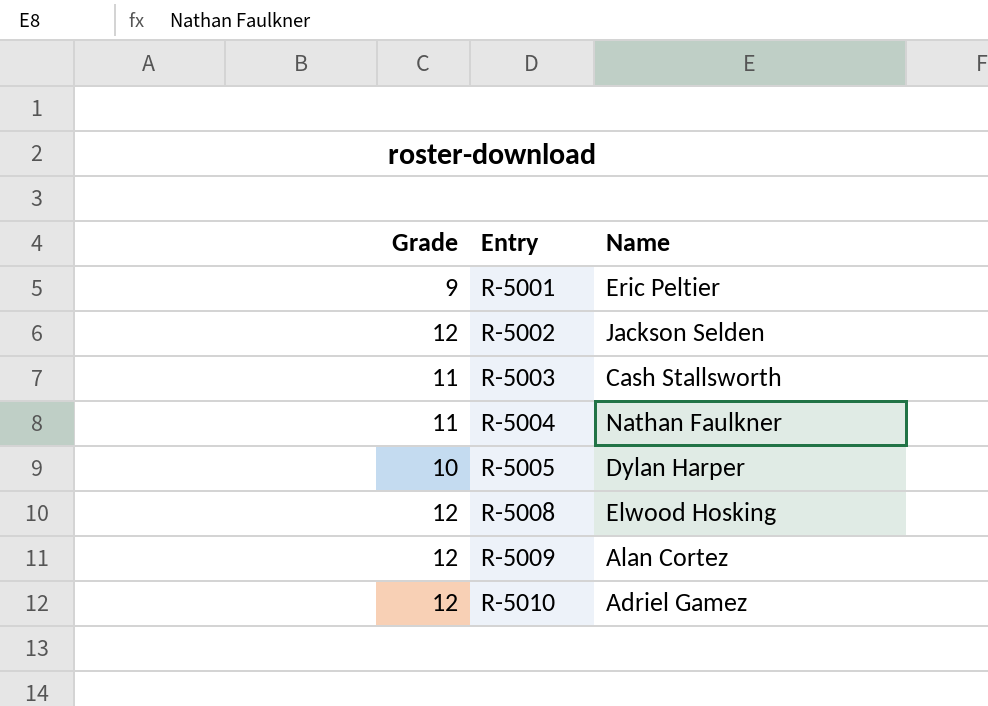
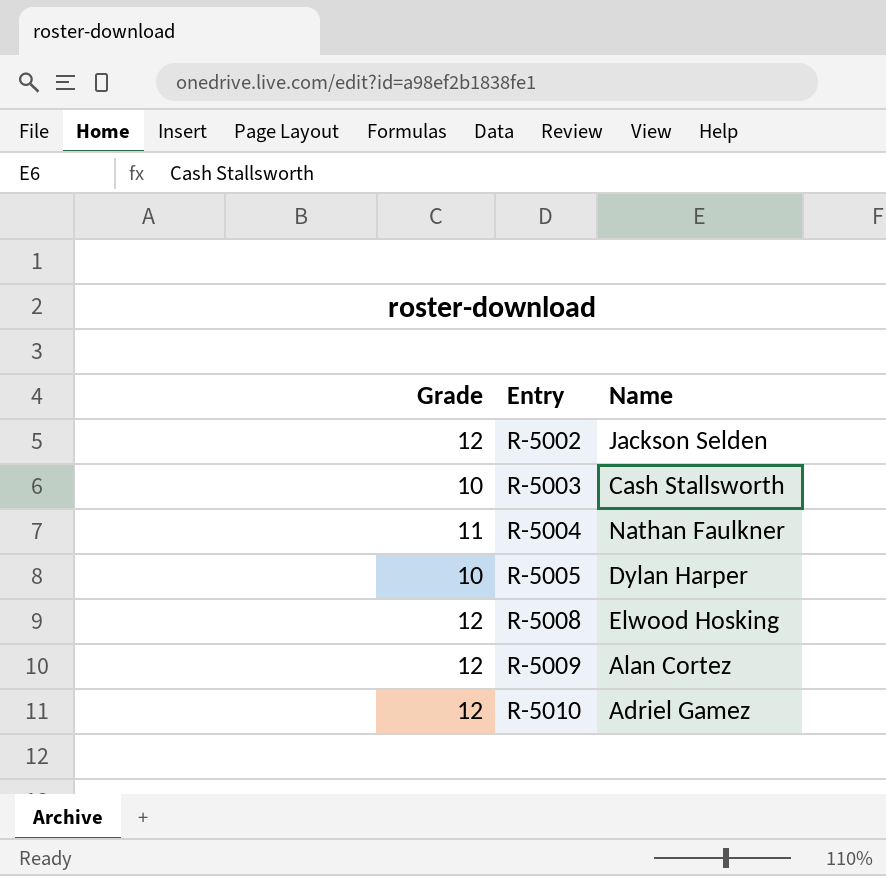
row R-5001: 9 | Eric Peltier -> none
R-5003 | Grade: 11 -> 10

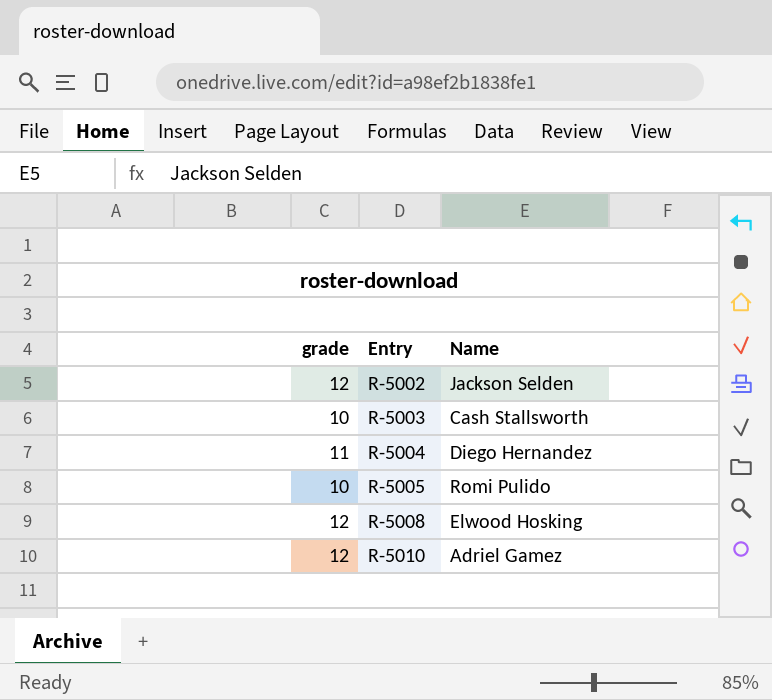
column name: Grade -> grade
row R-5009: 12 | Alan Cortez -> none
R-5004 | Name: Nathan Faulkner -> Diego Hernandez
R-5005 | Name: Dylan Harper -> Romi Pulido

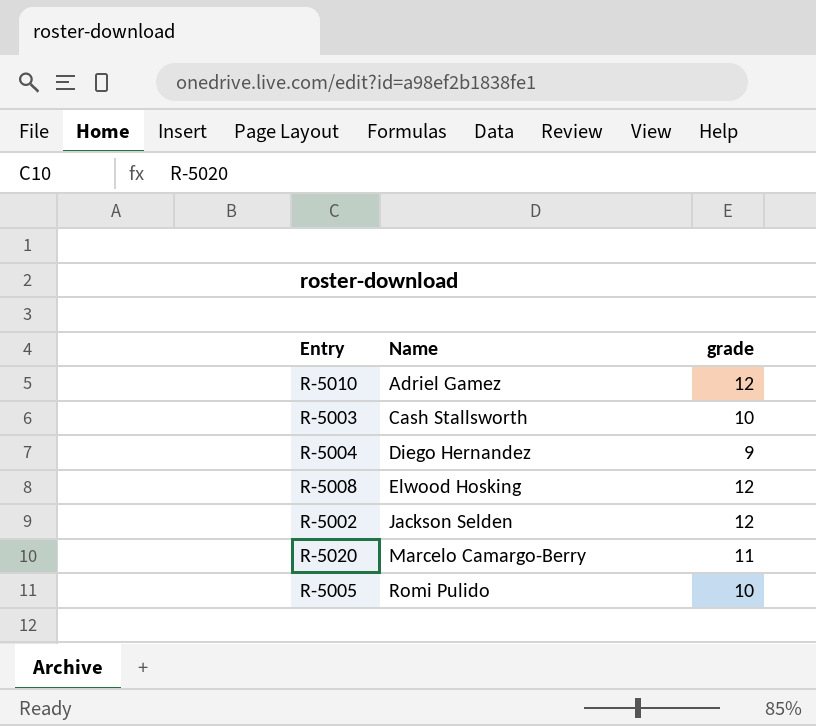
row order: Entry ascending -> Name ascending
column grade | position: 1 -> 3
R-5004 | grade: 11 -> 9
row R-5020: none -> Marcelo Camargo-Berry | 11

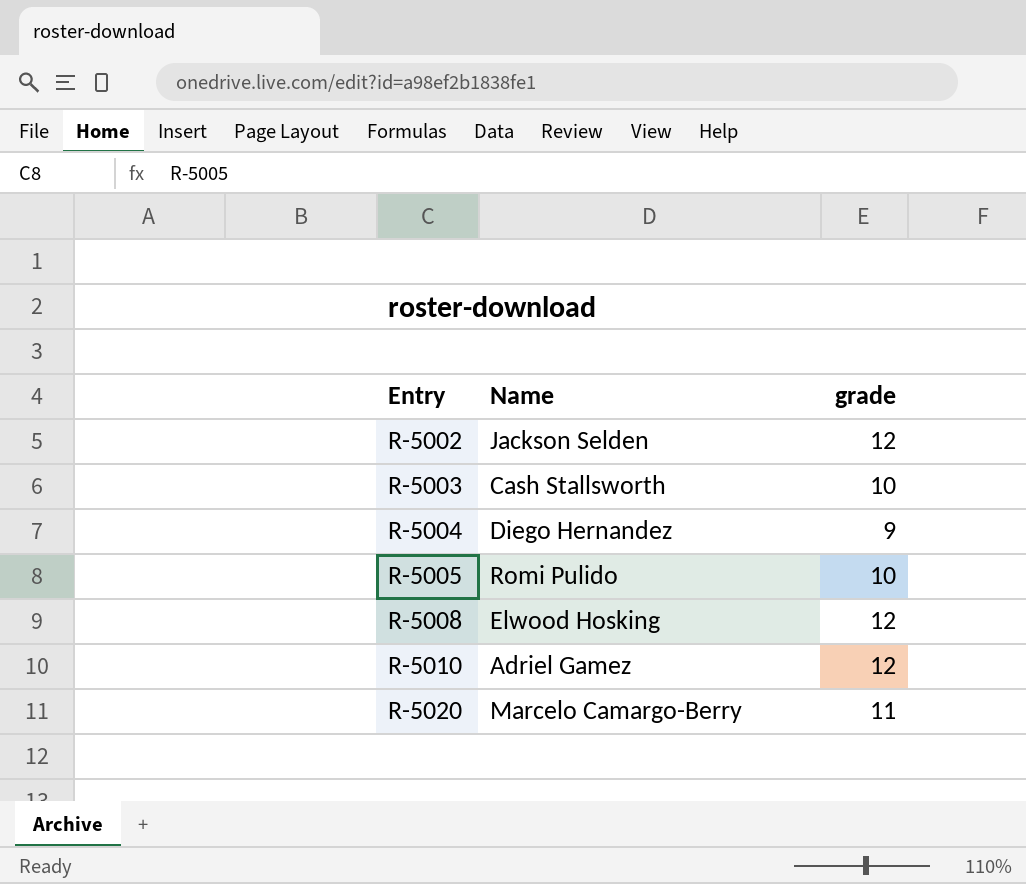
row order: Name ascending -> Entry ascending

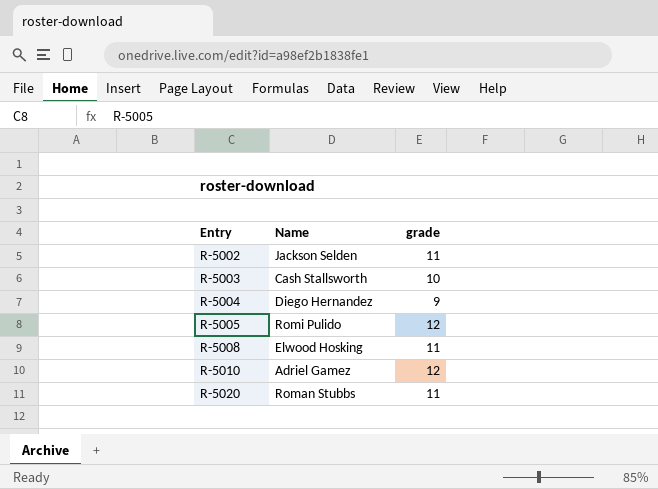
R-5002 | grade: 12 -> 11
R-5005 | grade: 10 -> 12
R-5008 | grade: 12 -> 11
R-5020 | Name: Marcelo Camargo-Berry -> Roman Stubbs

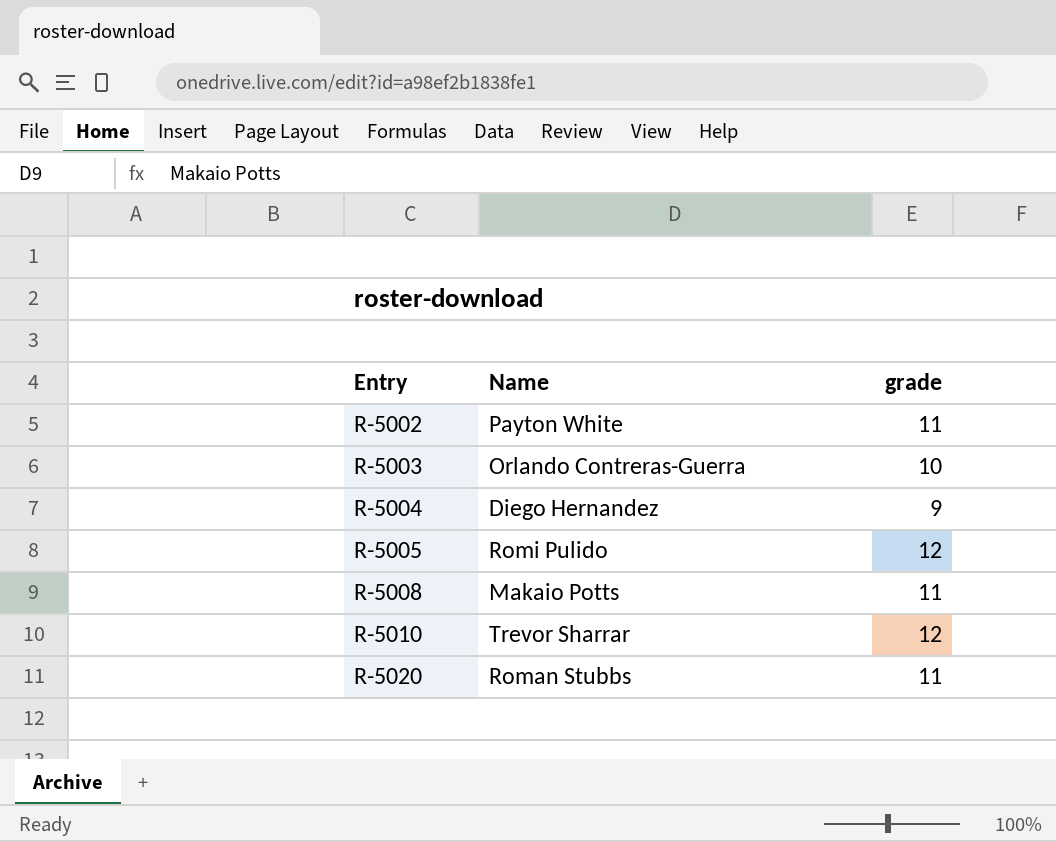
R-5002 | Name: Jackson Selden -> Payton White
R-5003 | Name: Cash Stallsworth -> Orlando Contreras-Guerra
R-5008 | Name: Elwood Hosking -> Makaio Potts
R-5010 | Name: Adriel Gamez -> Trevor Sharrar

